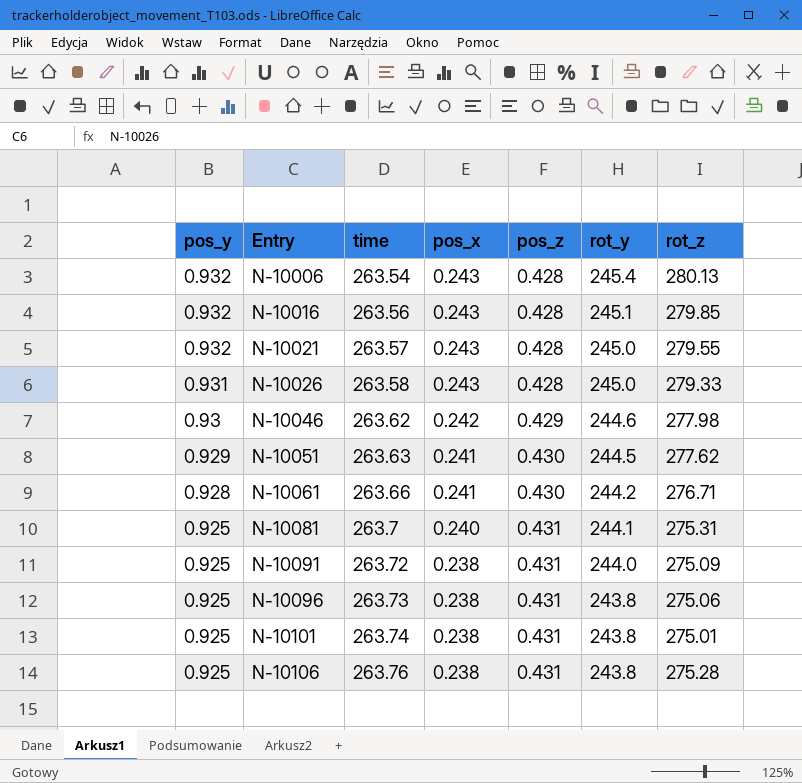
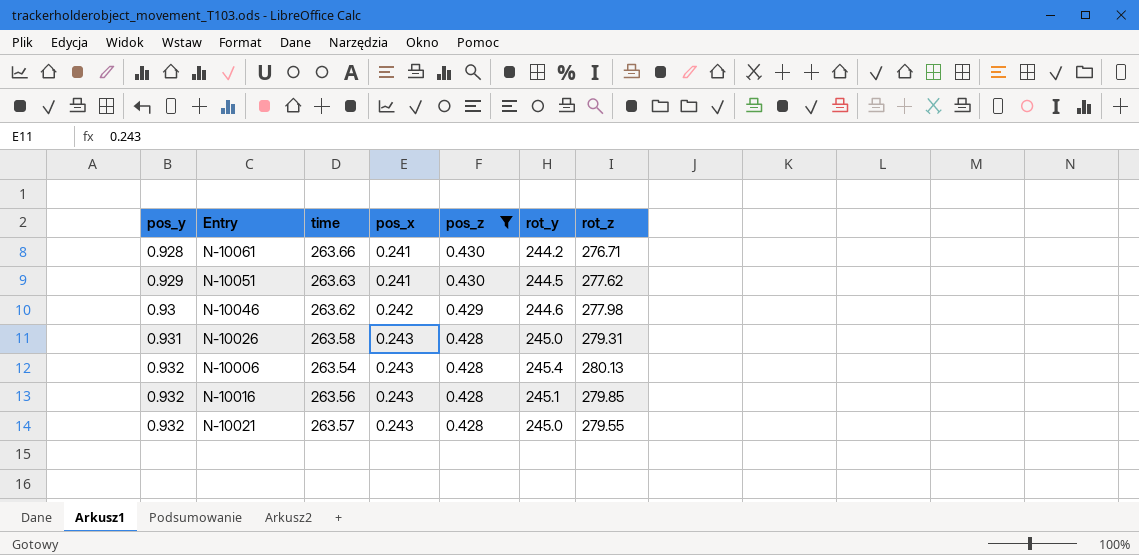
filter: none -> pos_z != 0.431
row order: pos_y descending -> pos_y ascending
N-10026 | rot_z: 279.33 -> 279.31

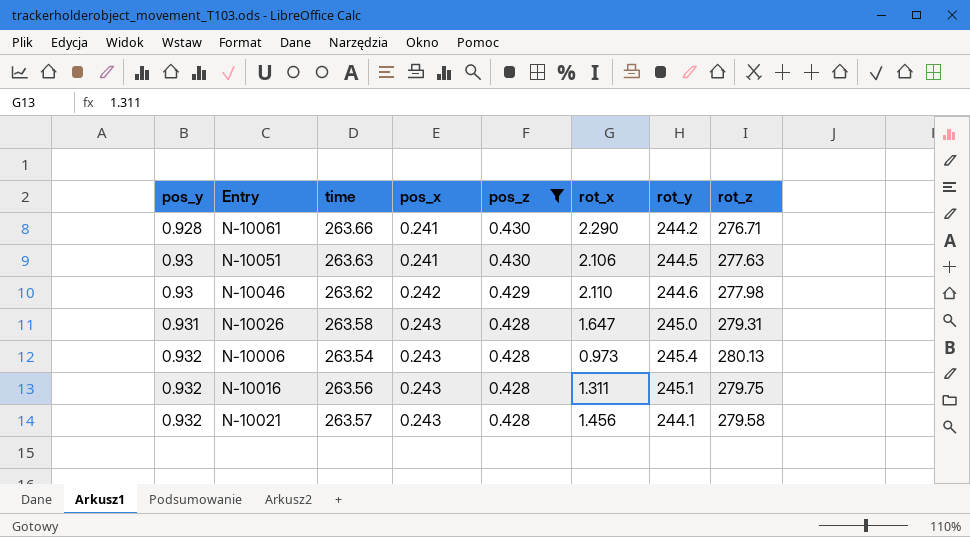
column rot_x | position: none -> 6
N-10051 | pos_y: 0.929 -> 0.93
N-10051 | rot_z: 277.62 -> 277.63
N-10016 | rot_z: 279.85 -> 279.75
N-10021 | rot_y: 245.0 -> 244.1
N-10021 | rot_z: 279.55 -> 279.58

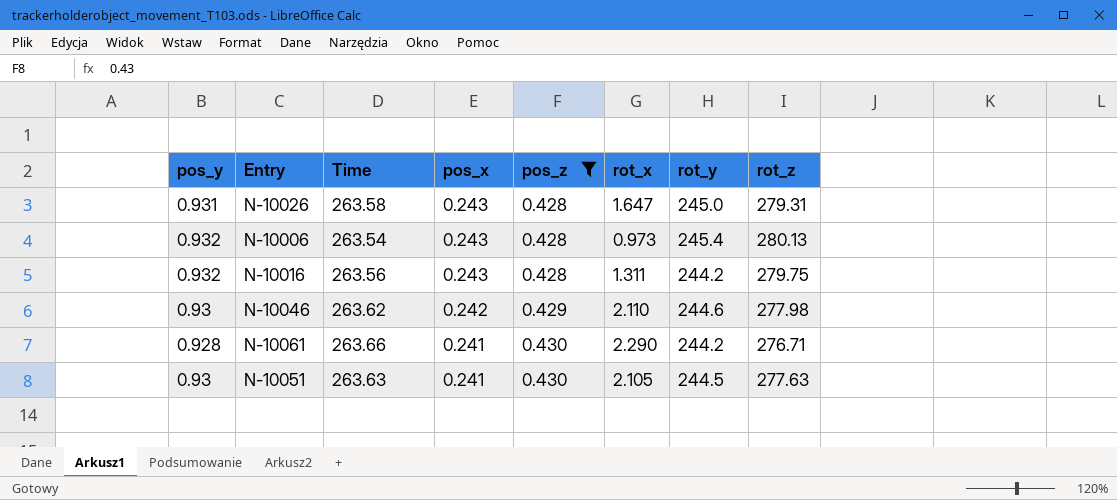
row order: pos_y ascending -> pos_x descending
column name: time -> Time
row N-10021: 0.932 | 263.57 | 0.243 | 0.428 | 1.456 | 244.1 | 279.58 -> none
N-10016 | rot_y: 245.1 -> 244.2
N-10051 | rot_x: 2.106 -> 2.105

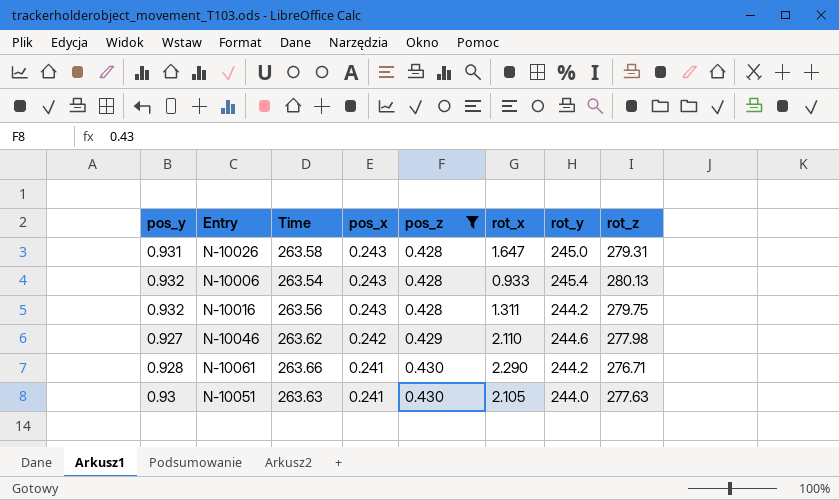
N-10006 | rot_x: 0.973 -> 0.933
N-10046 | pos_y: 0.93 -> 0.927
N-10051 | rot_y: 244.5 -> 244.0

